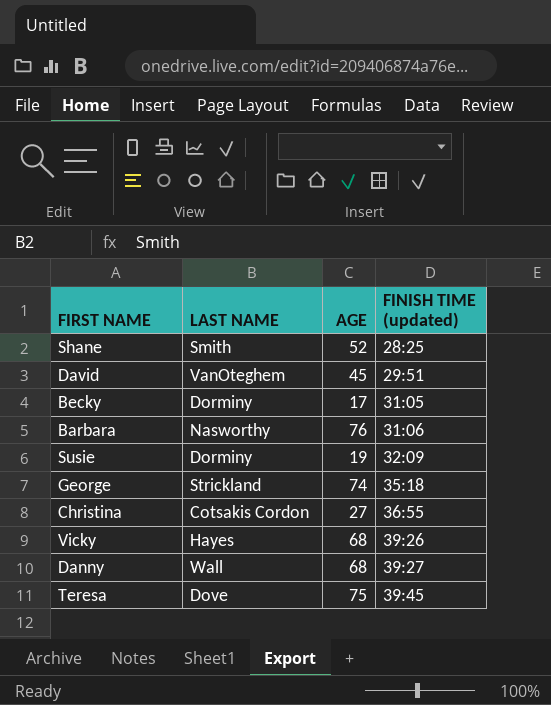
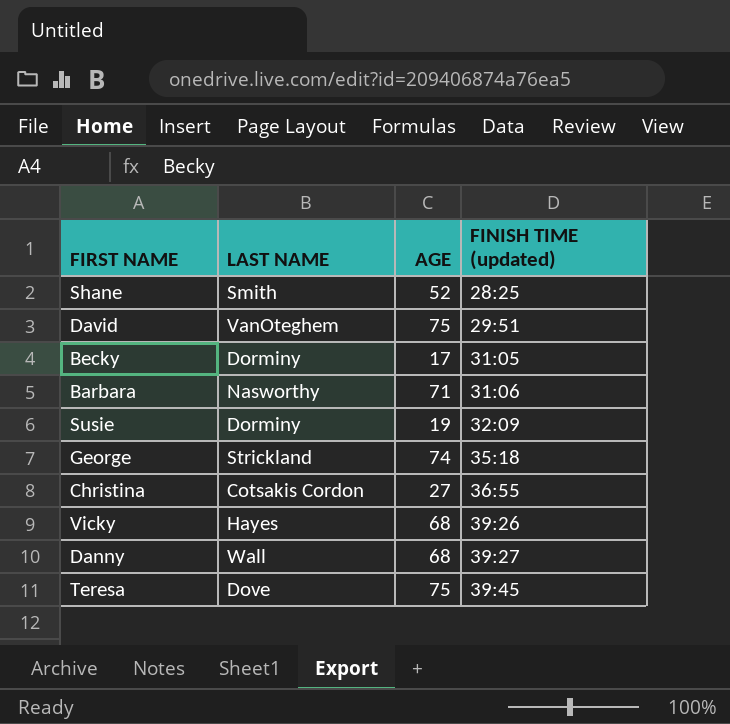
David | AGE: 45 -> 75
Barbara | AGE: 76 -> 71

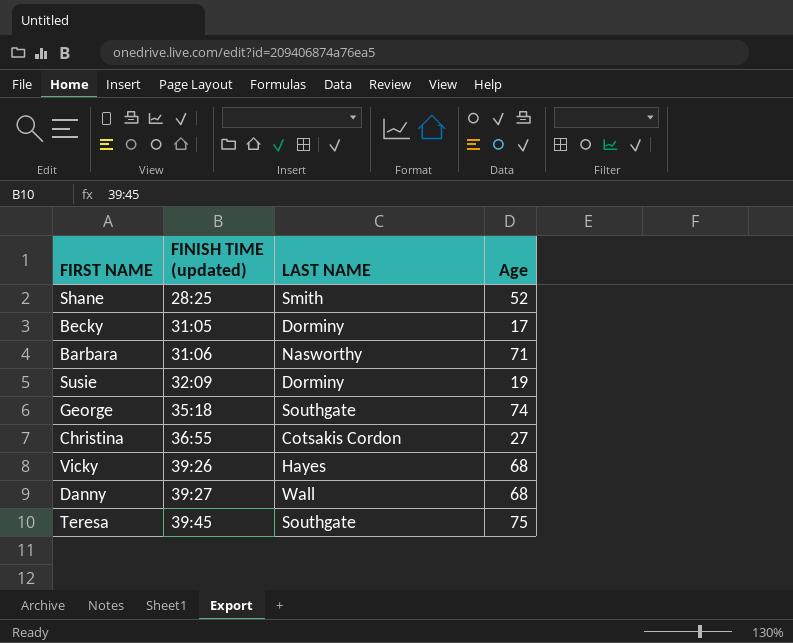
column FINISH TIME (updated) | position: 4 -> 2
column name: AGE -> Age
row David: VanOteghem | 75 | 29:51 -> none
George | LAST NAME: Strickland -> Southgate
Teresa | LAST NAME: Dove -> Southgate

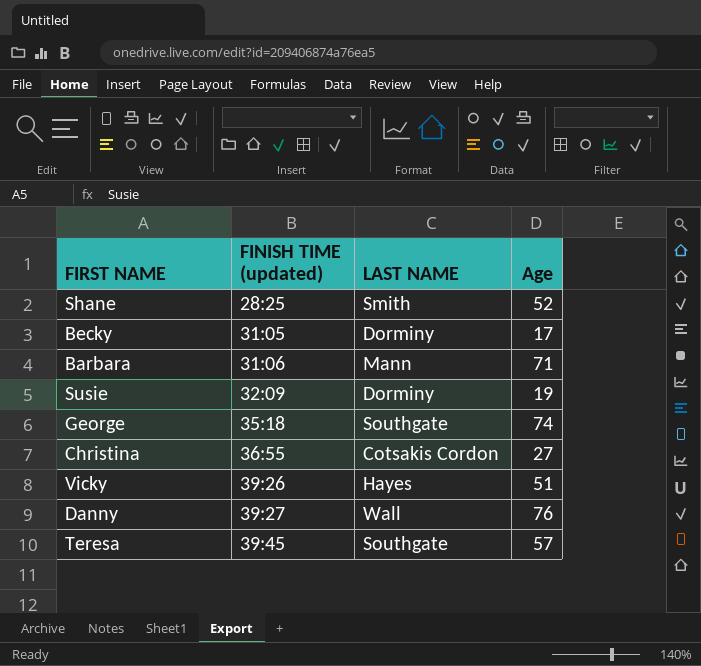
Barbara | LAST NAME: Nasworthy -> Mann
Vicky | Age: 68 -> 51
Danny | Age: 68 -> 76
Teresa | Age: 75 -> 57

